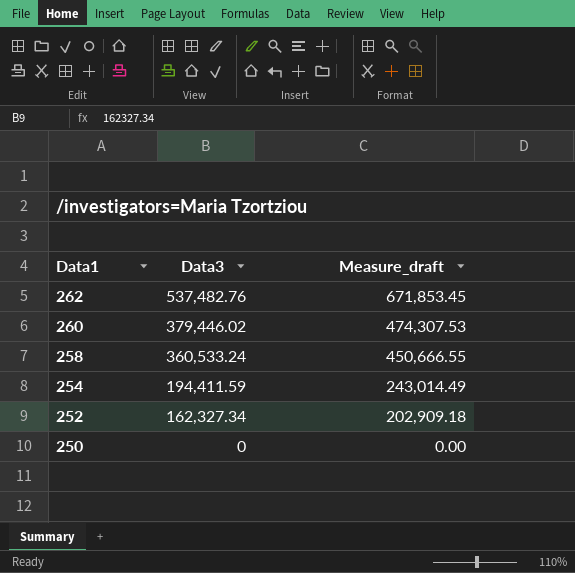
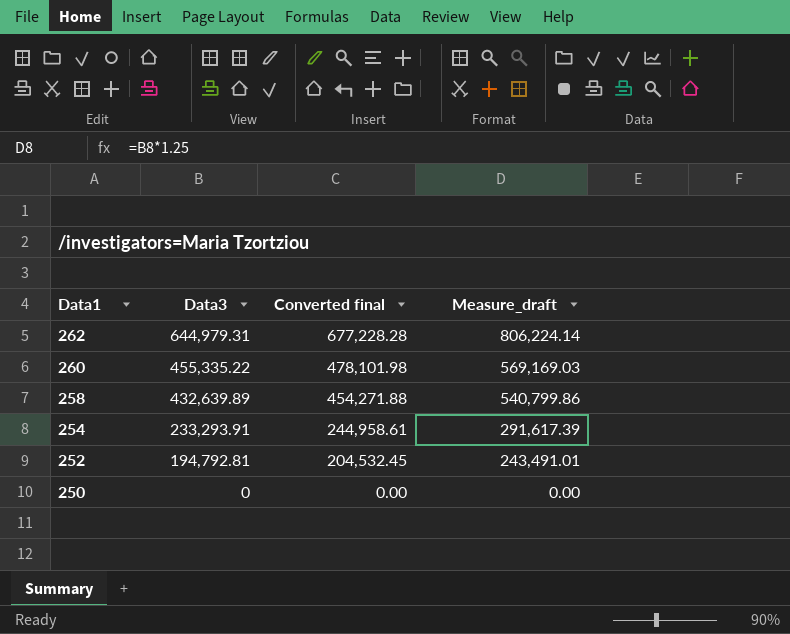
column Converted final | formula: none -> [Data3] * 1.05
262 | Data3: 537,482.76 -> 644,979.31
262 | Measure_draft: 671,853.45 -> 806,224.14
260 | Data3: 379,446.02 -> 455,335.22
260 | Measure_draft: 474,307.53 -> 569,169.03
258 | Data3: 360,533.24 -> 432,639.89
258 | Measure_draft: 450,666.55 -> 540,799.86
254 | Data3: 194,411.59 -> 233,293.91
254 | Measure_draft: 243,014.49 -> 291,617.39
252 | Data3: 162,327.34 -> 194,792.81
252 | Measure_draft: 202,909.18 -> 243,491.01

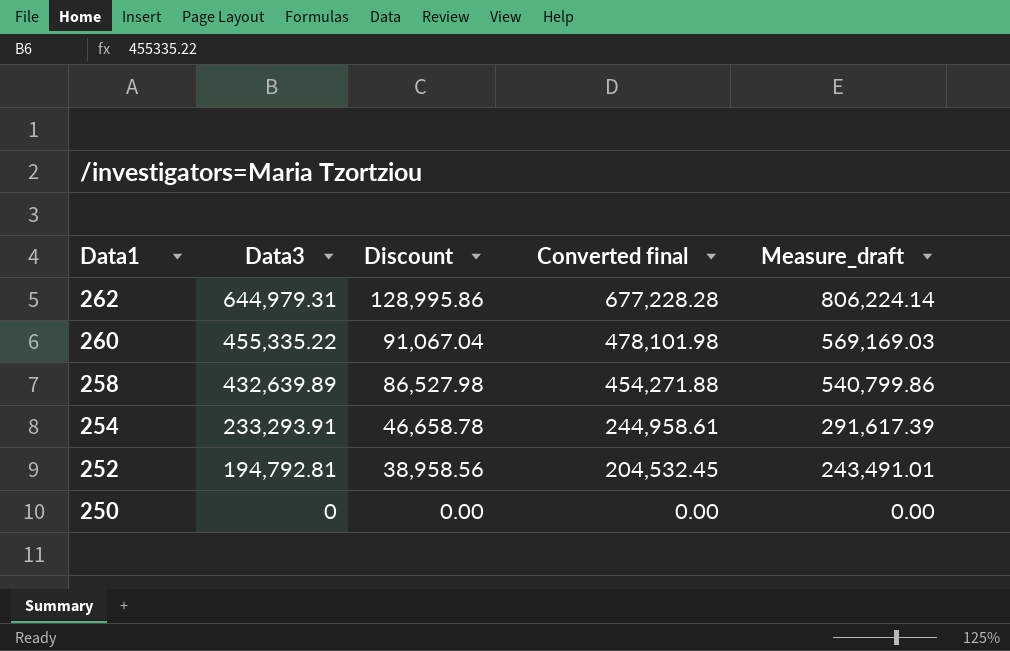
column Discount | formula: none -> [Data3] * 0.2

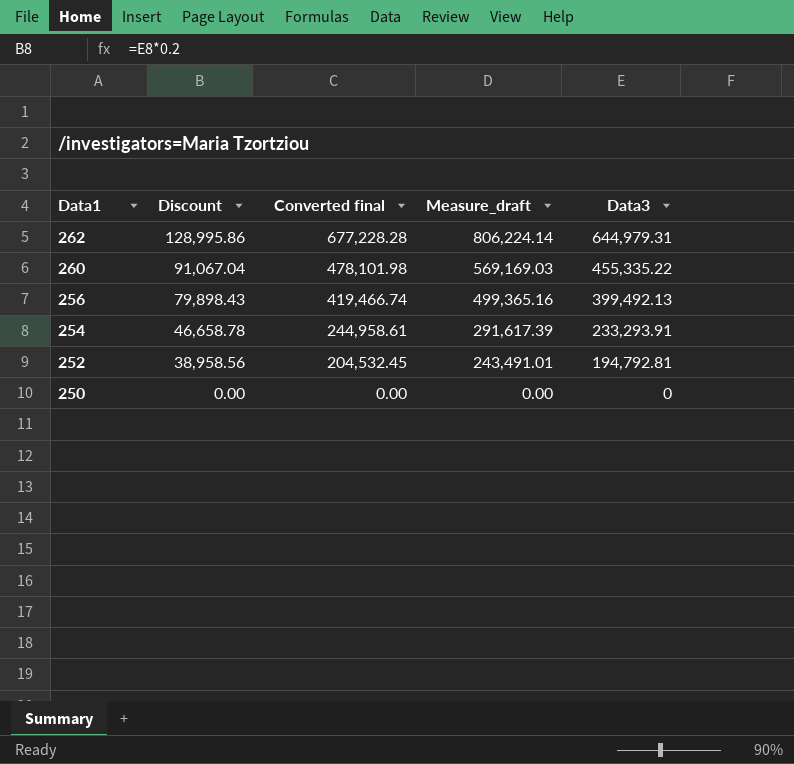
column Data3 | position: 2 -> 5
row 258: 432,639.89 | 86,527.98 | 454,271.88 | 540,799.86 -> none
row 256: none -> 79,898.43 | 419,466.74 | 499,365.16 | 399,492.13

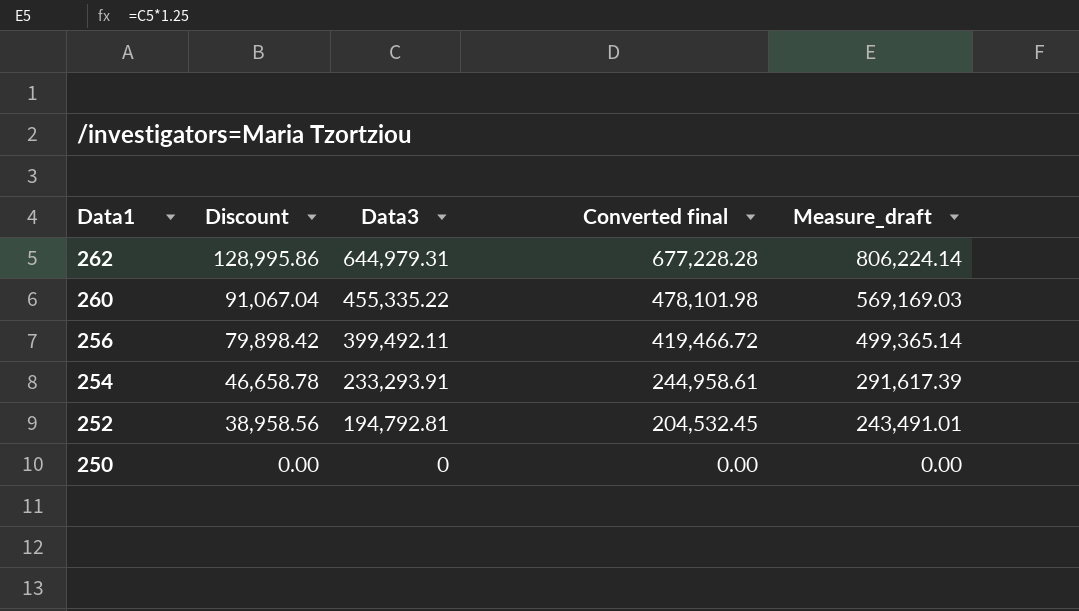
column Data3 | position: 5 -> 3
256 | Discount: 79,898.43 -> 79,898.42
256 | Data3: 399,492.13 -> 399,492.11
256 | Converted final: 419,466.74 -> 419,466.72
256 | Measure_draft: 499,365.16 -> 499,365.14

